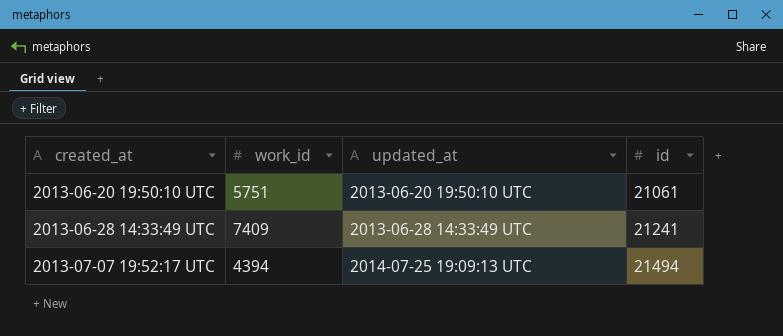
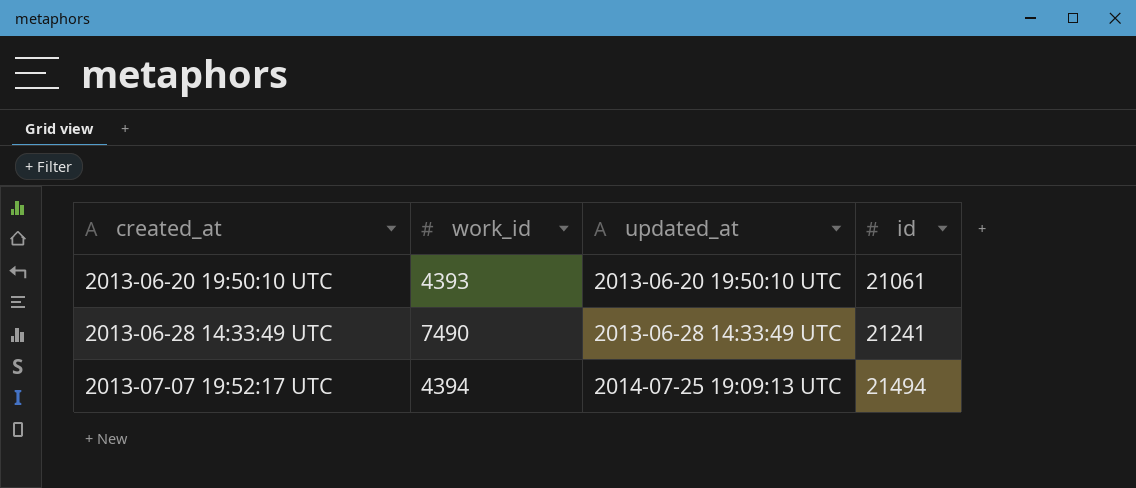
2013-06-20 19:50:10 UTC | work_id: 5751 -> 4393
2013-06-28 14:33:49 UTC | work_id: 7409 -> 7490

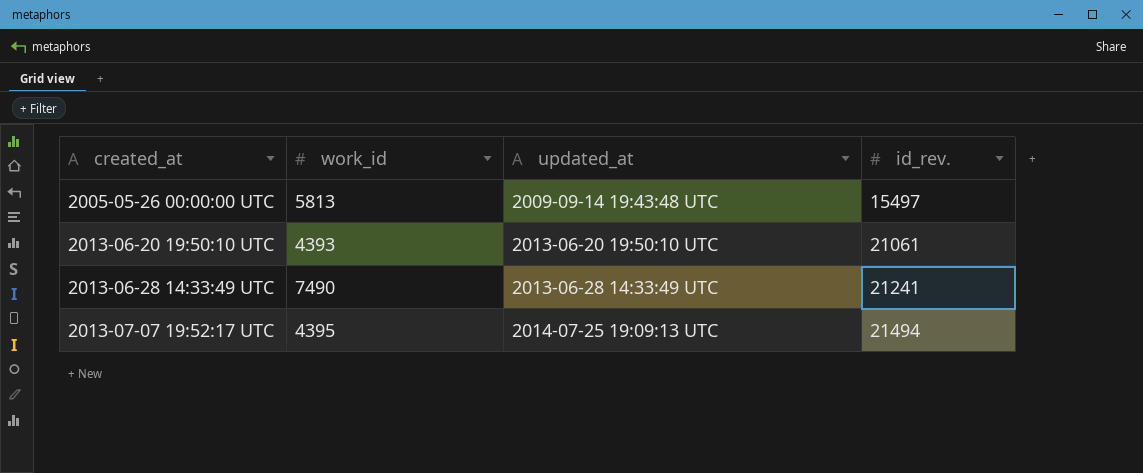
column name: id -> id_rev.
row 2005-05-26 00:00:00 UTC: none -> 5813 | 2009-09-14 19:43:48 UTC | 15497
2013-07-07 19:52:17 UTC | work_id: 4394 -> 4395

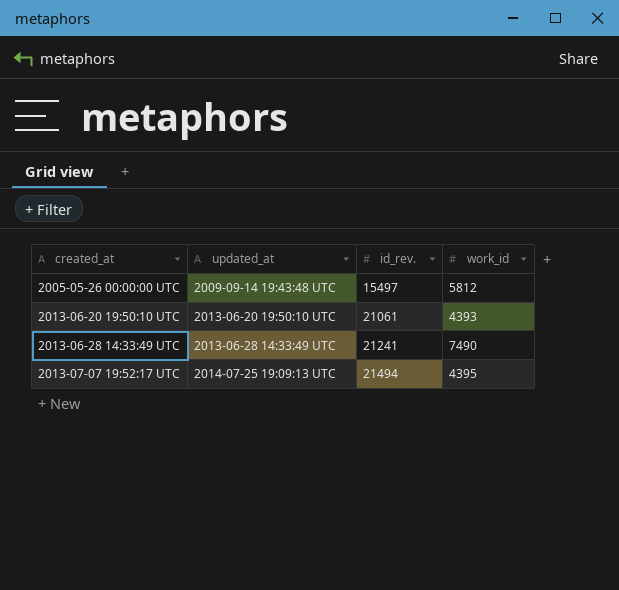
column work_id | position: 2 -> 4
2005-05-26 00:00:00 UTC | work_id: 5813 -> 5812

